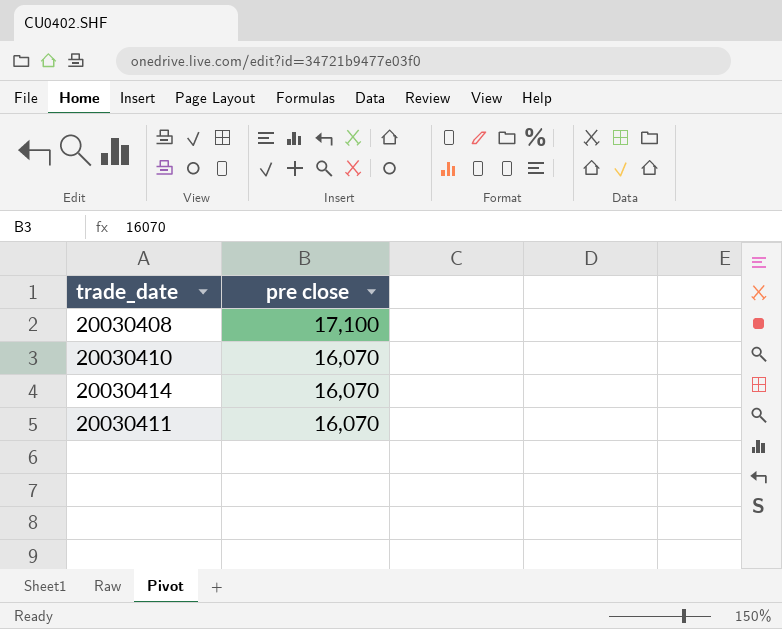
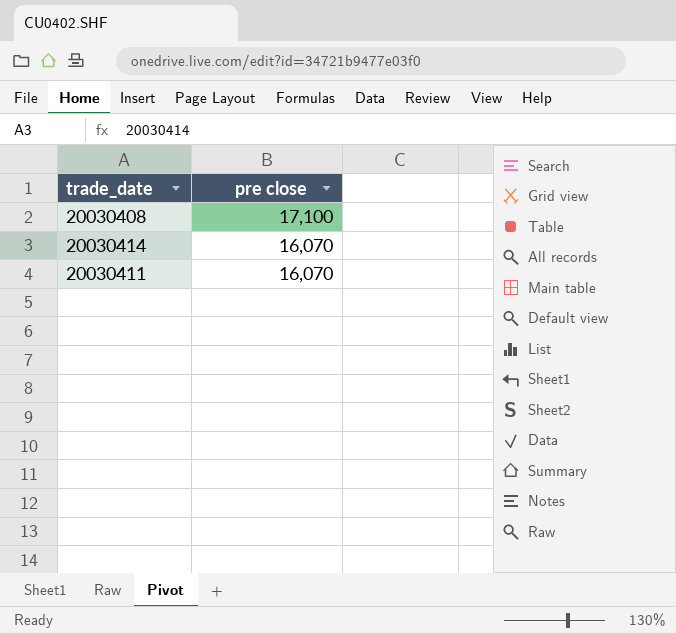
row 20030410: 16,070 -> none

